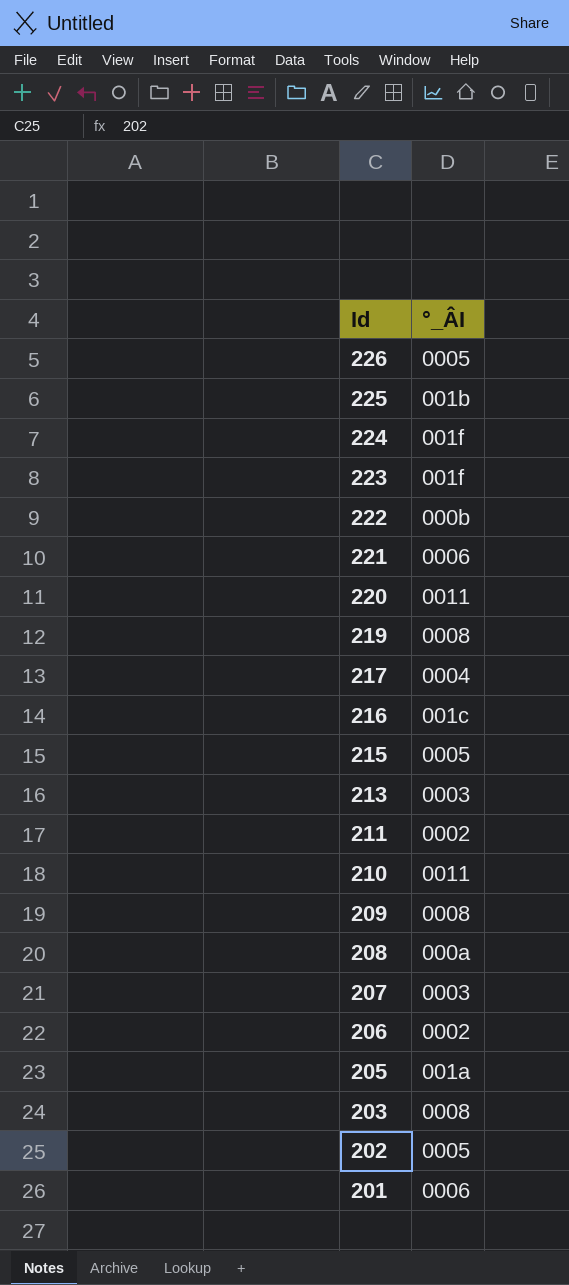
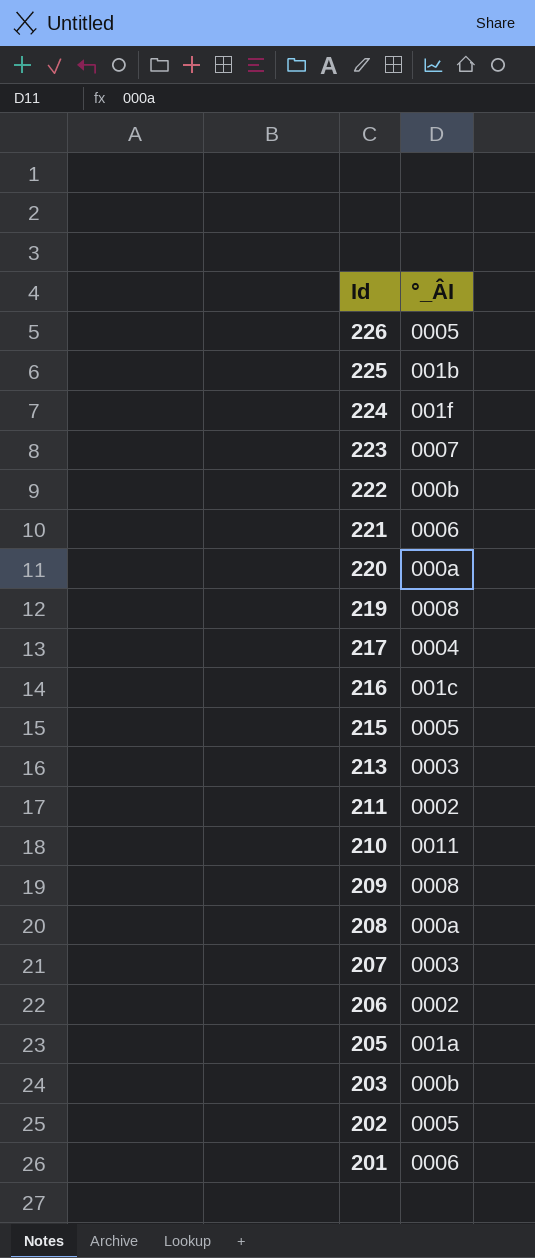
223 | °_ÂI: 001f -> 0007
220 | °_ÂI: 0011 -> 000a
203 | °_ÂI: 0008 -> 000b

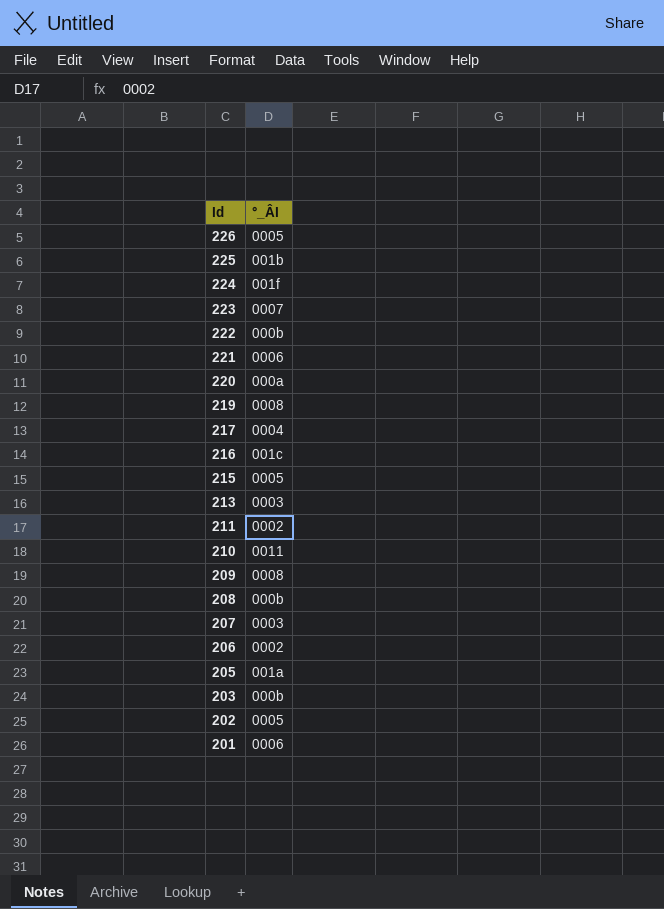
208 | °_ÂI: 000a -> 000b

